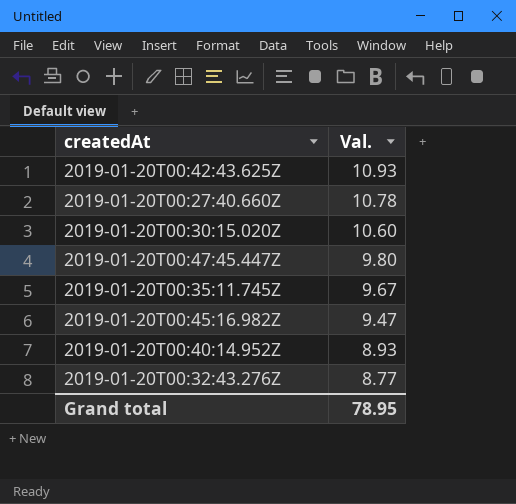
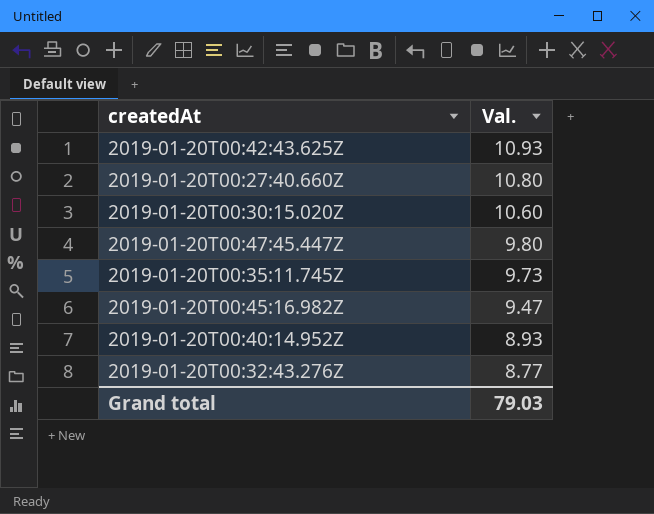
2019-01-20T00:27:40.660Z | Val.: 10.78 -> 10.80
2019-01-20T00:35:11.745Z | Val.: 9.67 -> 9.73
Grand total | Val.: 78.95 -> 79.03

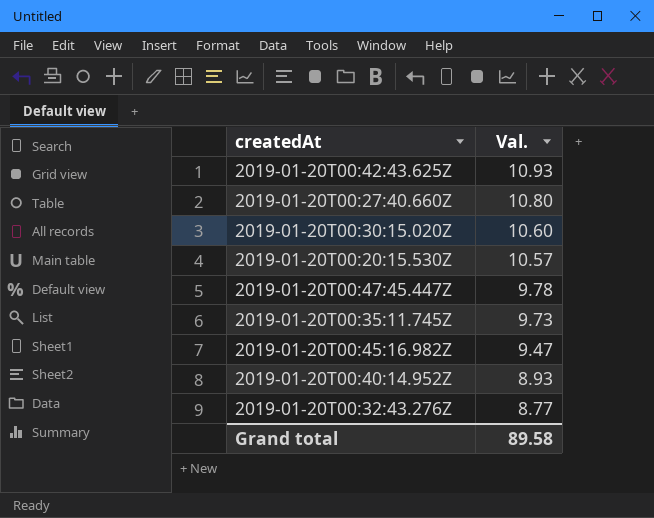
row 2019-01-20T00:20:15.530Z: none -> 10.57
2019-01-20T00:47:45.447Z | Val.: 9.80 -> 9.78
Grand total | Val.: 79.03 -> 89.58

